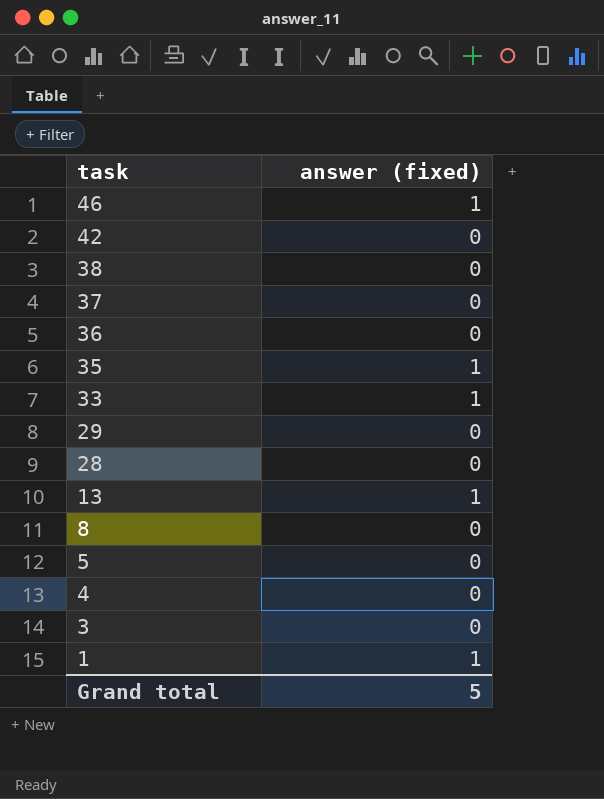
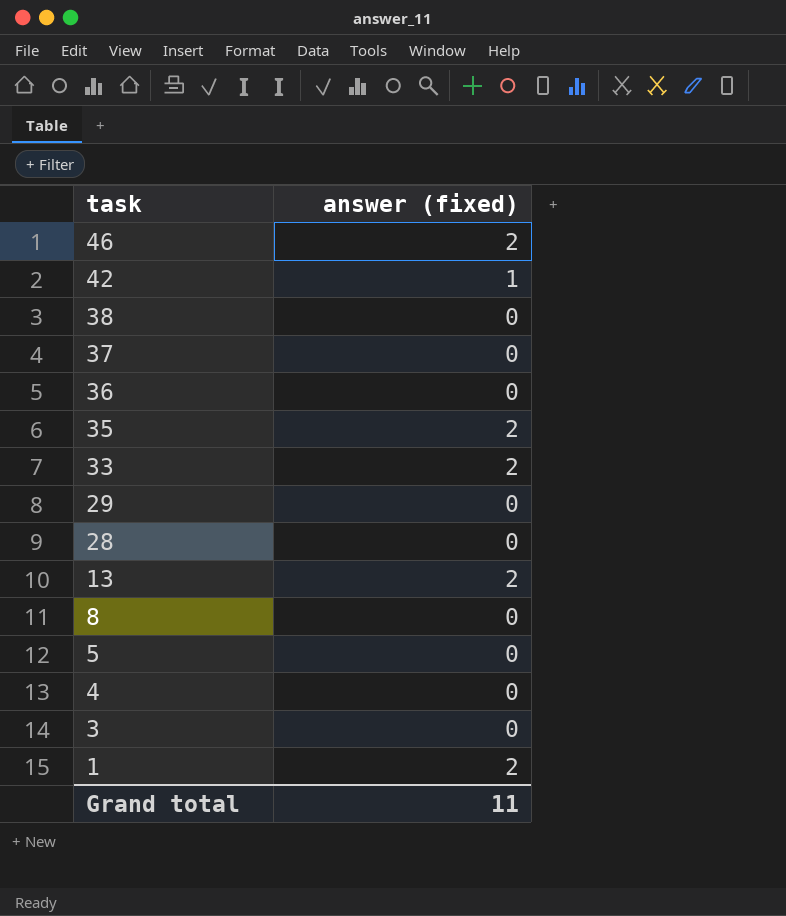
46 | answer (fixed): 1 -> 2
42 | answer (fixed): 0 -> 1
35 | answer (fixed): 1 -> 2
33 | answer (fixed): 1 -> 2
13 | answer (fixed): 1 -> 2
1 | answer (fixed): 1 -> 2
Grand total | answer (fixed): 5 -> 11

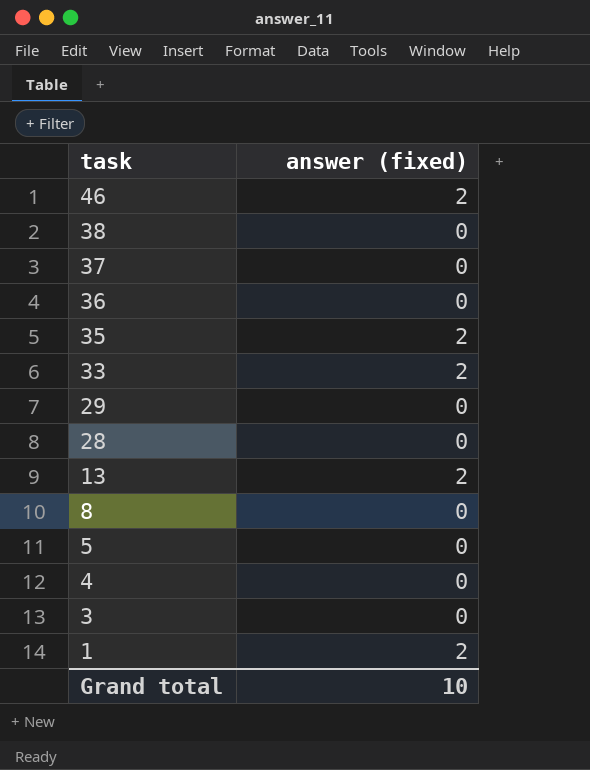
row 42: 1 -> none
Grand total | answer (fixed): 11 -> 10

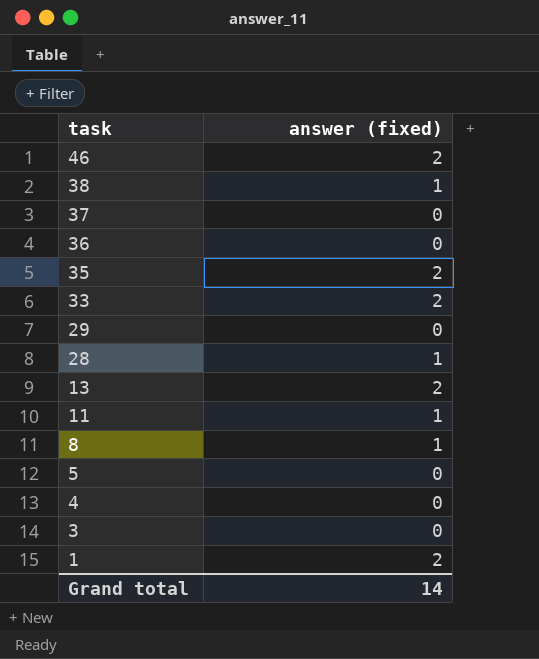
38 | answer (fixed): 0 -> 1
28 | answer (fixed): 0 -> 1
row 11: none -> 1
8 | answer (fixed): 0 -> 1
Grand total | answer (fixed): 10 -> 14

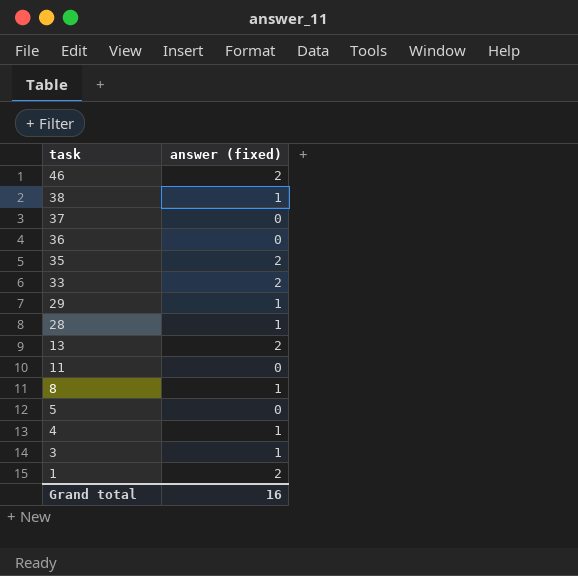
29 | answer (fixed): 0 -> 1
11 | answer (fixed): 1 -> 0
4 | answer (fixed): 0 -> 1
3 | answer (fixed): 0 -> 1
Grand total | answer (fixed): 14 -> 16

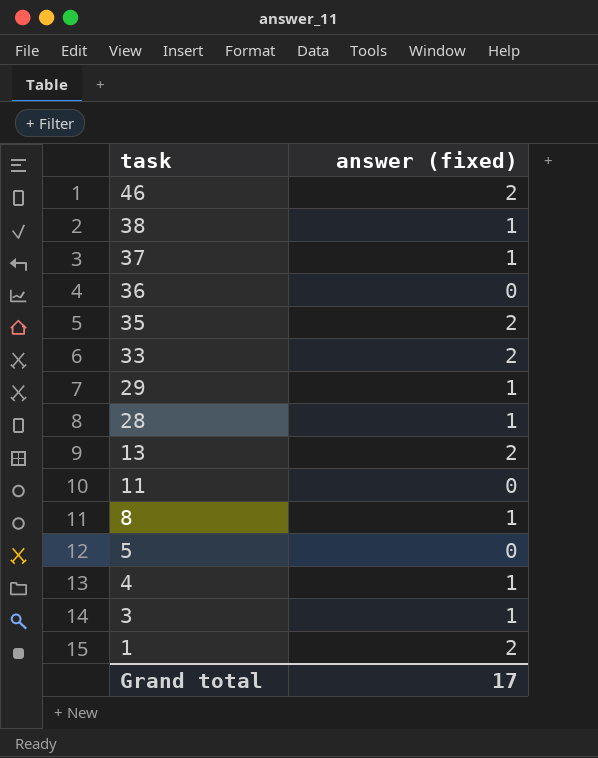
37 | answer (fixed): 0 -> 1
Grand total | answer (fixed): 16 -> 17

